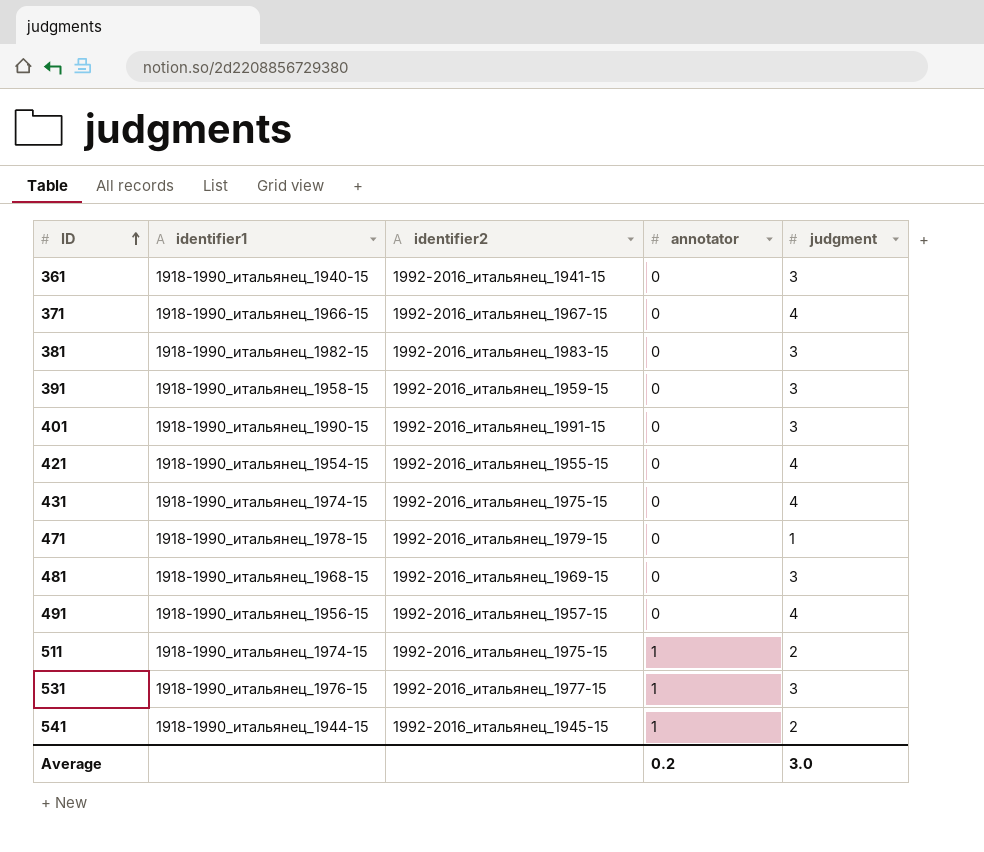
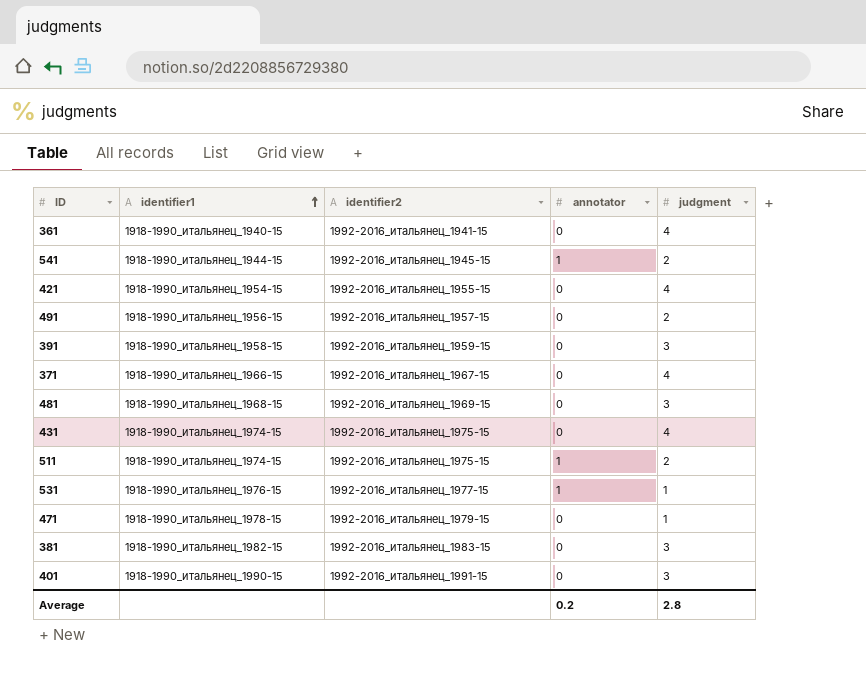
row order: ID ascending -> identifier1 ascending
361 | judgment: 3 -> 4
491 | judgment: 4 -> 2
531 | judgment: 3 -> 1
Average | judgment: 3.0 -> 2.8

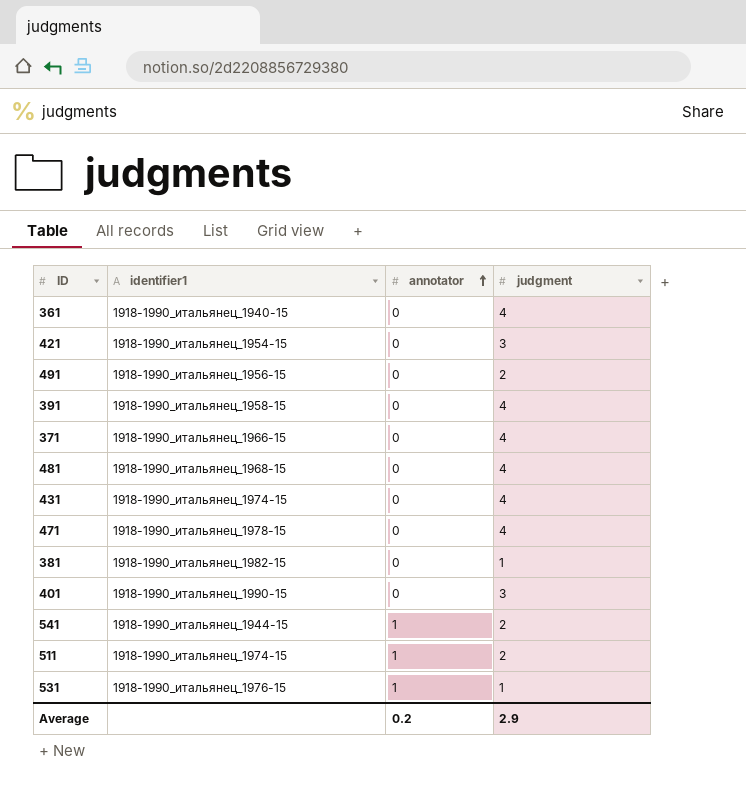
row order: identifier1 ascending -> annotator ascending
column identifier2 | position: 3 -> none
421 | judgment: 4 -> 3
391 | judgment: 3 -> 4
481 | judgment: 3 -> 4
471 | judgment: 1 -> 4
381 | judgment: 3 -> 1
Average | judgment: 2.8 -> 2.9

